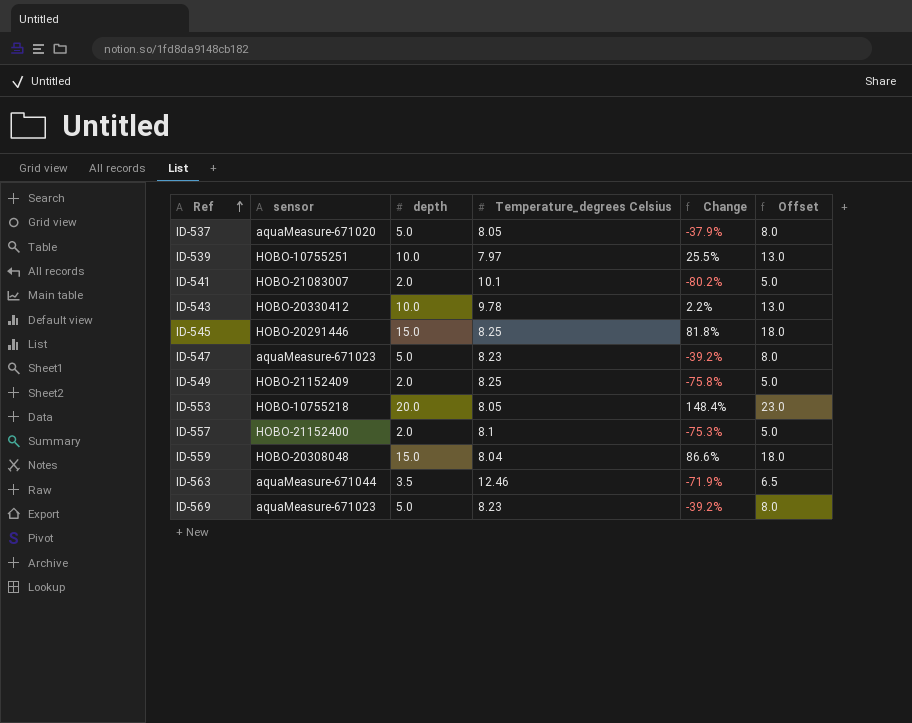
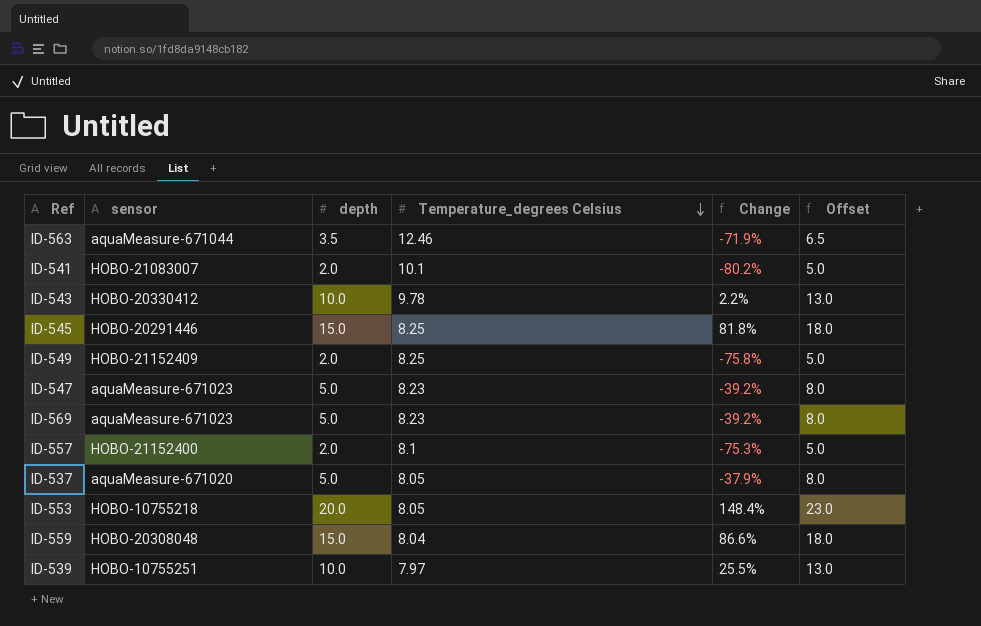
row order: Ref ascending -> Temperature_degrees Celsius descending

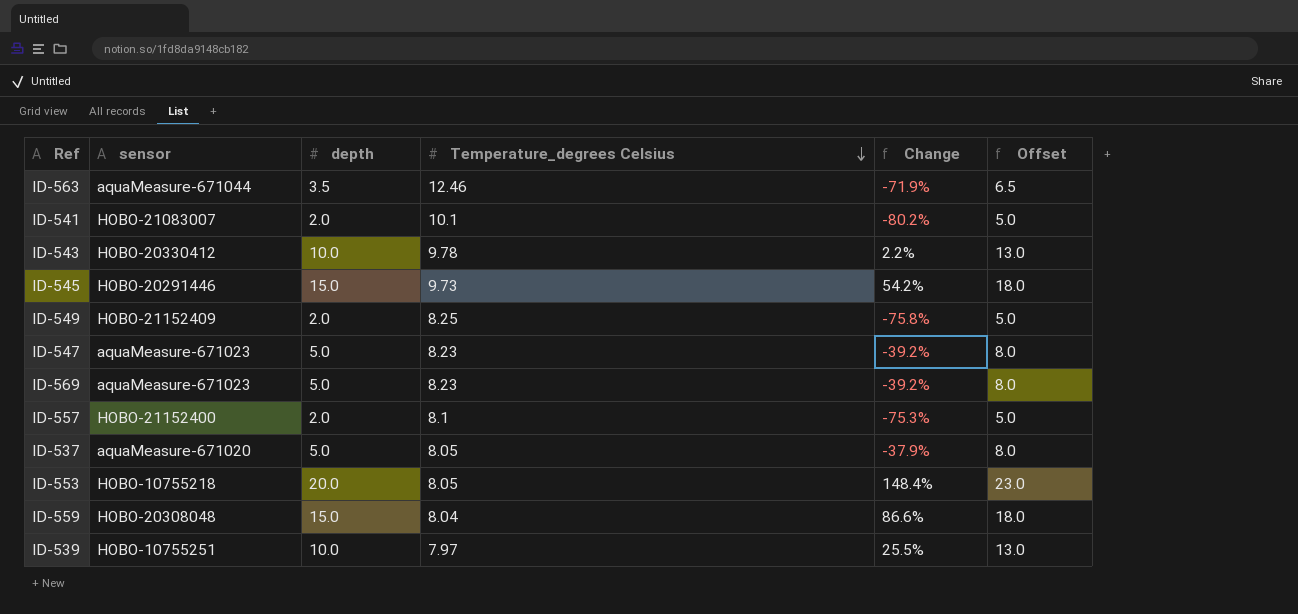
ID-545 | Temperature_degrees Celsius: 8.25 -> 9.73
ID-545 | Change: 81.8% -> 54.2%

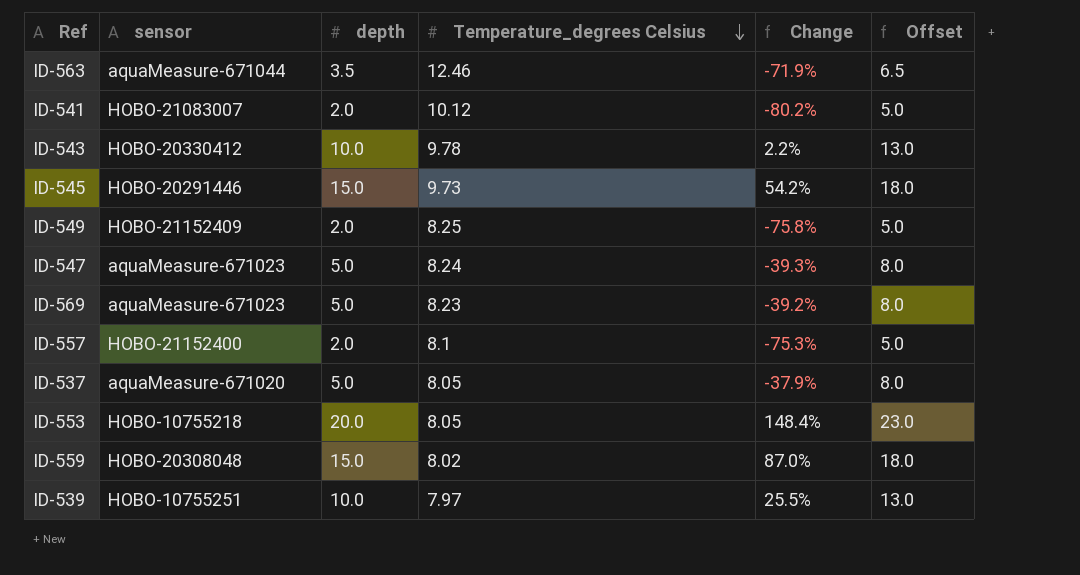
ID-541 | Temperature_degrees Celsius: 10.1 -> 10.12
ID-547 | Temperature_degrees Celsius: 8.23 -> 8.24
ID-547 | Change: -39.2% -> -39.3%
ID-559 | Temperature_degrees Celsius: 8.04 -> 8.02
ID-559 | Change: 86.6% -> 87.0%

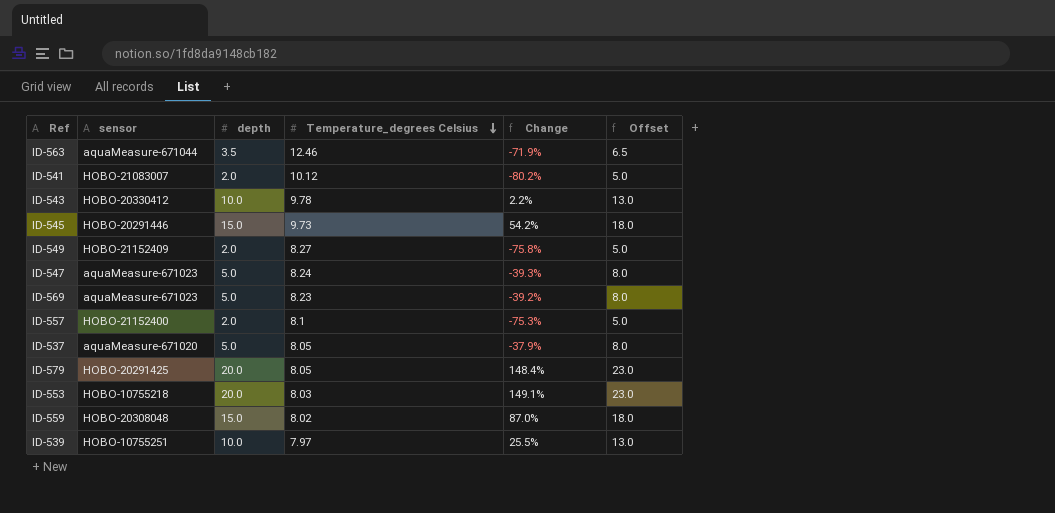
ID-549 | Temperature_degrees Celsius: 8.25 -> 8.27
row ID-579: none -> HOBO-20291425 | 20.0 | 8.05 | 148.4% | 23.0
ID-553 | Temperature_degrees Celsius: 8.05 -> 8.03
ID-553 | Change: 148.4% -> 149.1%

